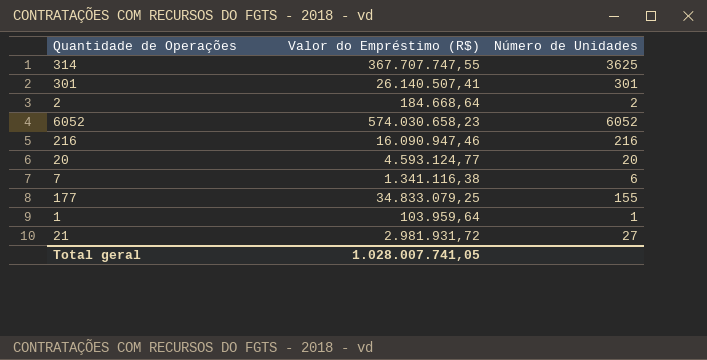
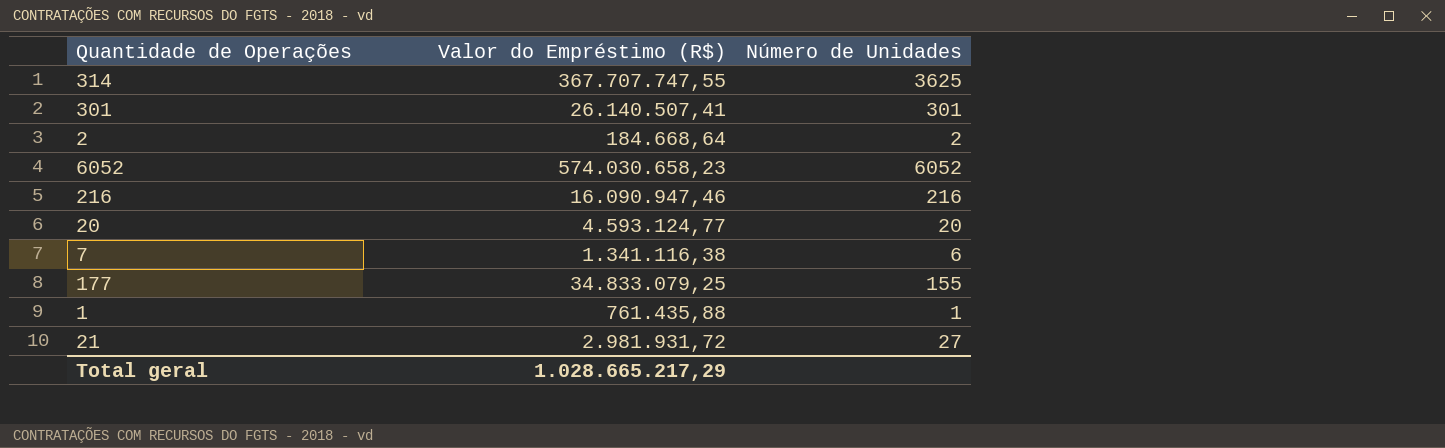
1 | Valor do Empréstimo (R$): 103.959,64 -> 761.435,88
Total geral | Valor do Empréstimo (R$): 1.028.007.741,05 -> 1.028.665.217,29

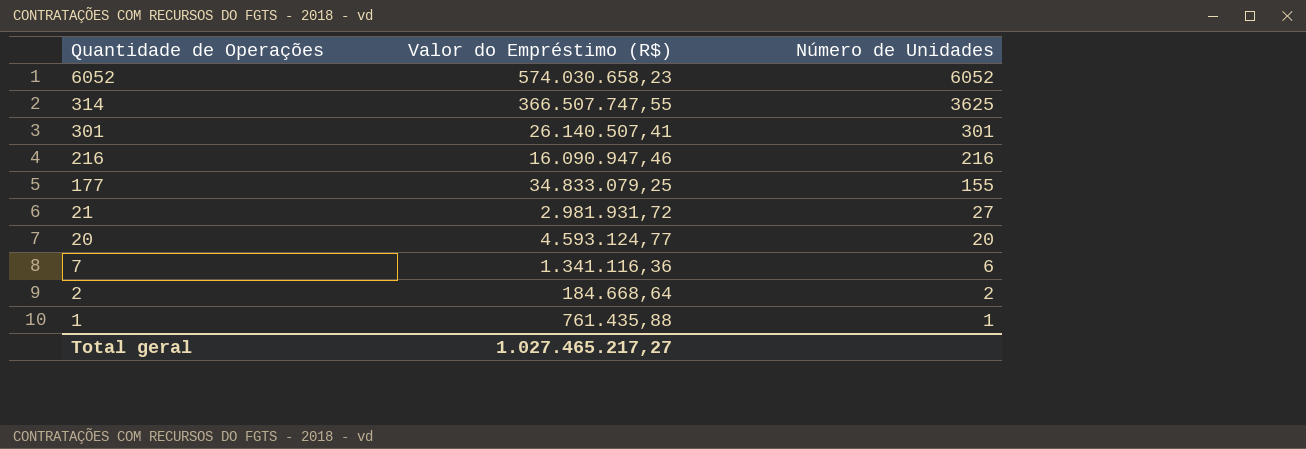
row order: none -> Quantidade de Operações descending
314 | Valor do Empréstimo (R$): 367.707.747,55 -> 366.507.747,55
7 | Valor do Empréstimo (R$): 1.341.116,38 -> 1.341.116,36
Total geral | Valor do Empréstimo (R$): 1.028.665.217,29 -> 1.027.465.217,27

